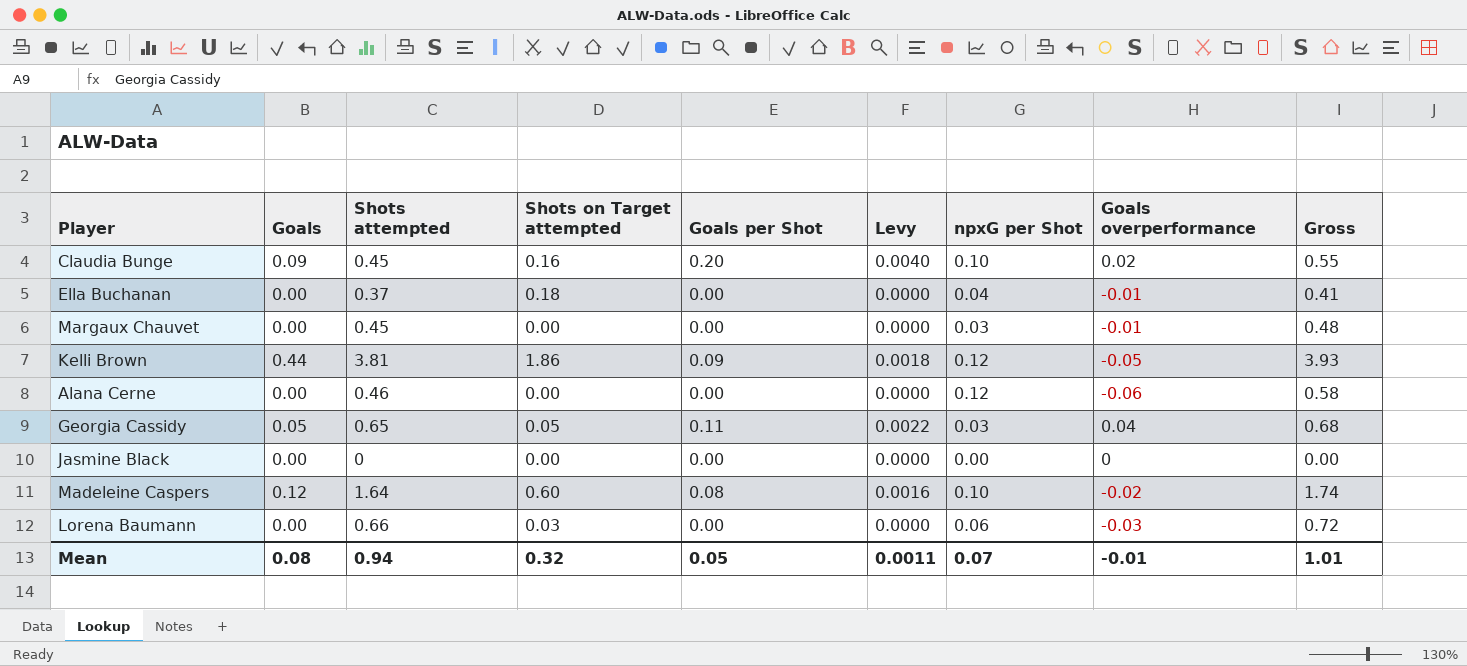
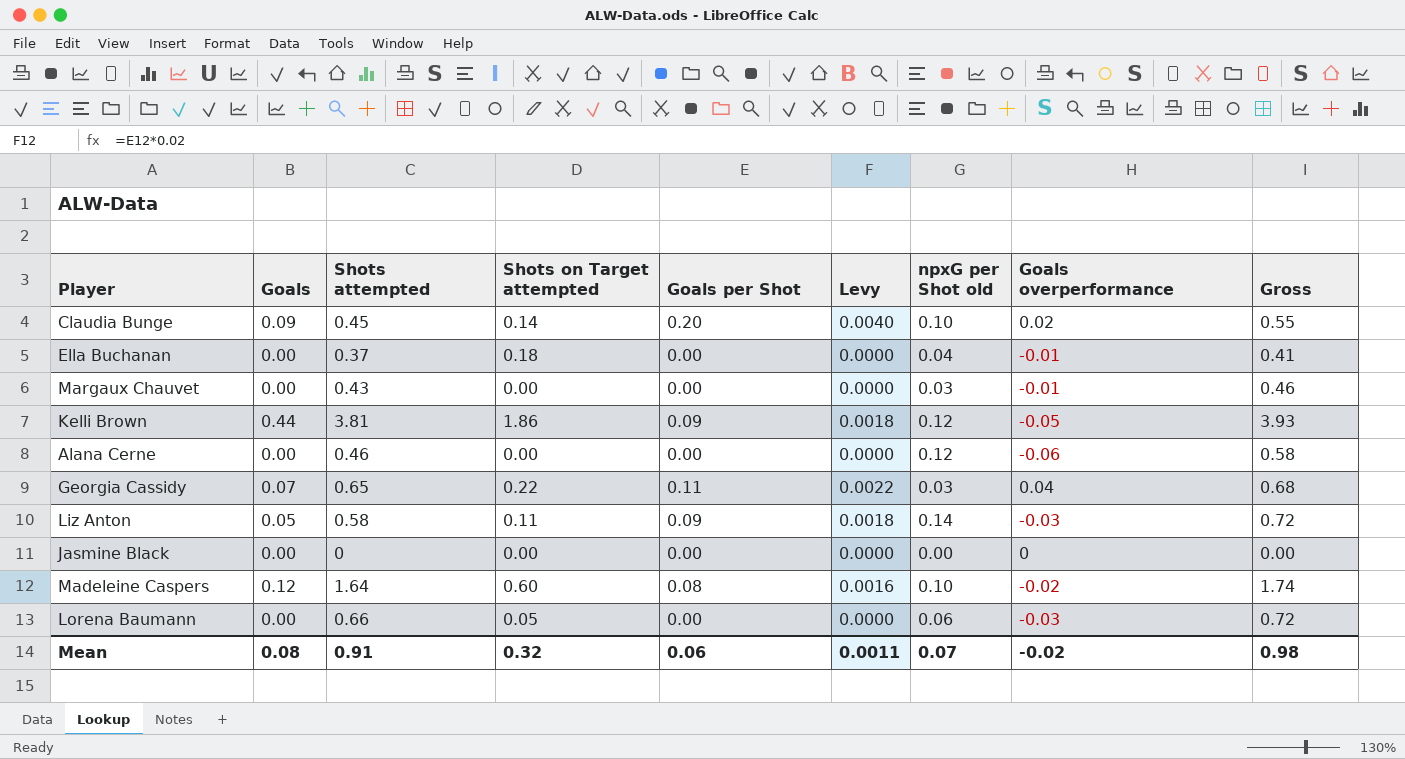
column name: npxG per Shot -> npxG per Shot old
Claudia Bunge | Shots on Target attempted: 0.16 -> 0.14
Margaux Chauvet | Shots attempted: 0.45 -> 0.43
Margaux Chauvet | Gross: 0.48 -> 0.46
Georgia Cassidy | Goals: 0.05 -> 0.07
Georgia Cassidy | Shots on Target attempted: 0.05 -> 0.22
row Liz Anton: none -> 0.05 | 0.58 | 0.11 | 0.09 | 0.0018 | 0.14 | -0.03 | 0.72
Lorena Baumann | Shots on Target attempted: 0.03 -> 0.05
Mean | Shots attempted: 0.94 -> 0.91
Mean | Goals per Shot: 0.05 -> 0.06
Mean | Goals overperformance: -0.01 -> -0.02
Mean | Gross: 1.01 -> 0.98

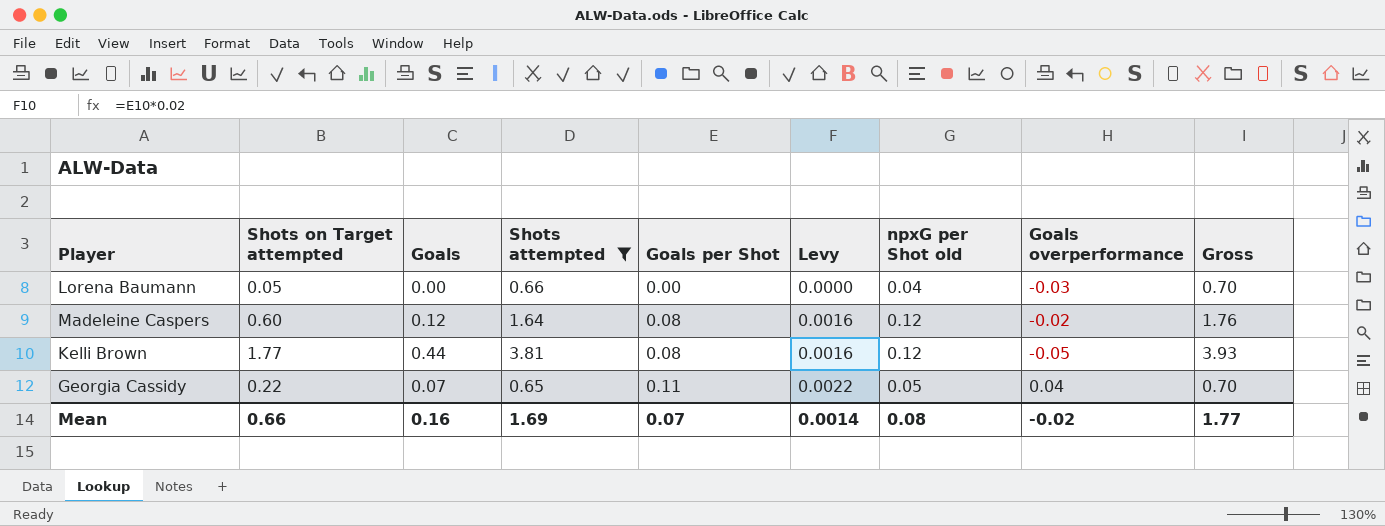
filter: none -> Shots attempted >= 0.65
row order: none -> Goals per Shot ascending
column Shots on Target attempted | position: 4 -> 2
Lorena Baumann | npxG per Shot old: 0.06 -> 0.04
Lorena Baumann | Gross: 0.72 -> 0.70
Madeleine Caspers | npxG per Shot old: 0.10 -> 0.12
Madeleine Caspers | Gross: 1.74 -> 1.76
Kelli Brown | Shots on Target attempted: 1.86 -> 1.77
Kelli Brown | Goals per Shot: 0.09 -> 0.08
Kelli Brown | Levy: 0.0018 -> 0.0016
Georgia Cassidy | npxG per Shot old: 0.03 -> 0.05
Georgia Cassidy | Gross: 0.68 -> 0.70
Mean | Shots on Target attempted: 0.32 -> 0.66
Mean | Goals: 0.08 -> 0.16
Mean | Shots attempted: 0.91 -> 1.69
Mean | Goals per Shot: 0.06 -> 0.07
Mean | Levy: 0.0011 -> 0.0014
Mean | npxG per Shot old: 0.07 -> 0.08
Mean | Gross: 0.98 -> 1.77

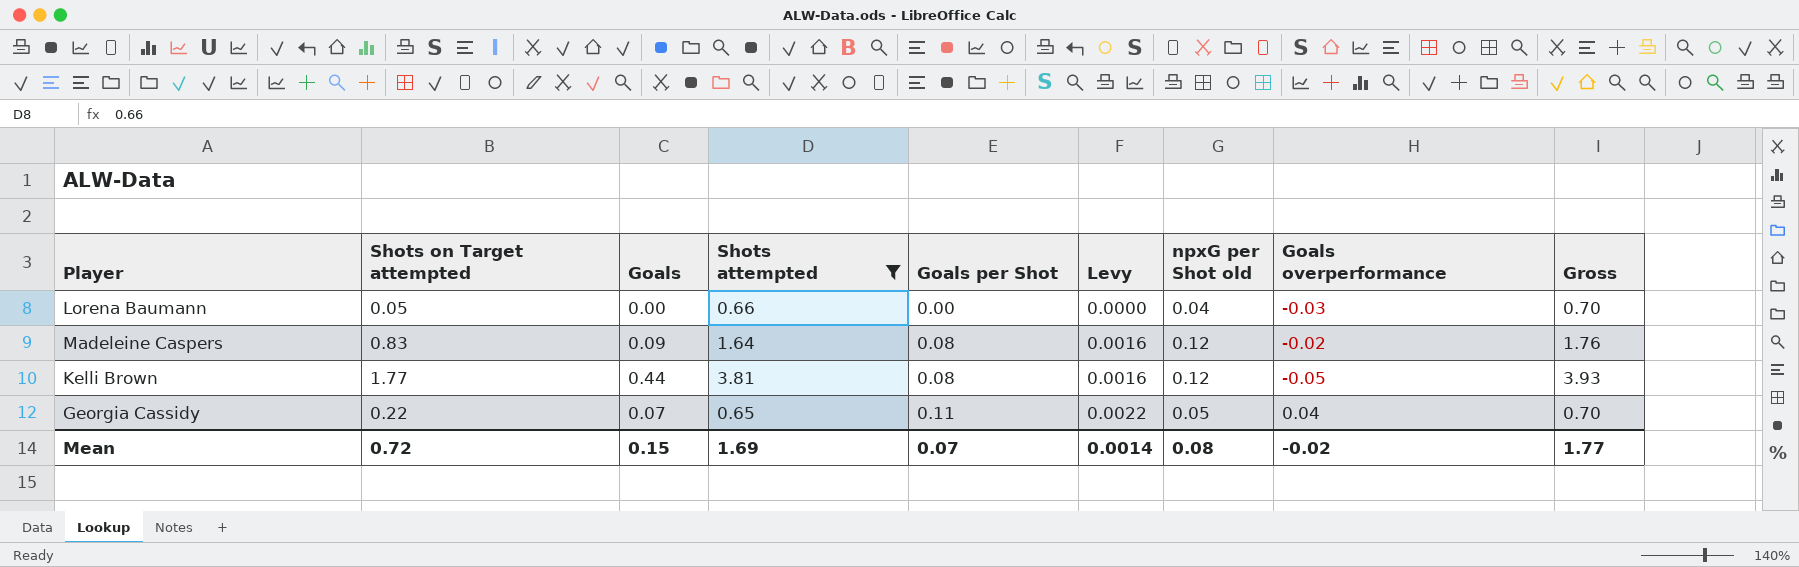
Madeleine Caspers | Shots on Target attempted: 0.60 -> 0.83
Madeleine Caspers | Goals: 0.12 -> 0.09
Mean | Shots on Target attempted: 0.66 -> 0.72
Mean | Goals: 0.16 -> 0.15

